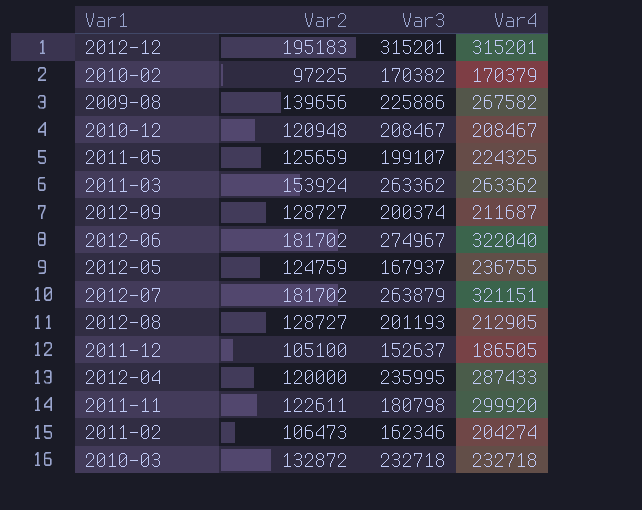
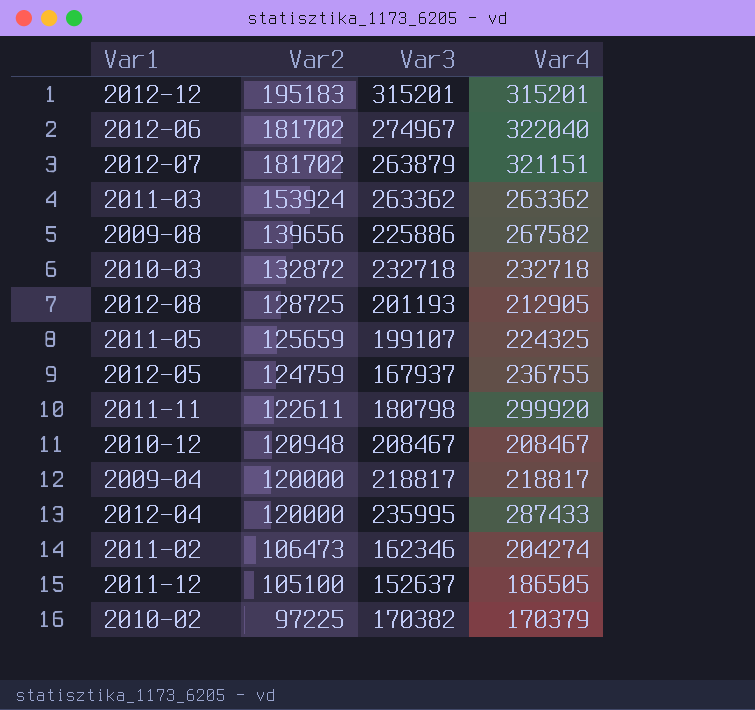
row order: none -> Var2 descending
row 2012-09: 128727 | 200374 | 211687 -> none
2012-08 | Var2: 128727 -> 128725
row 2009-04: none -> 120000 | 218817 | 218817

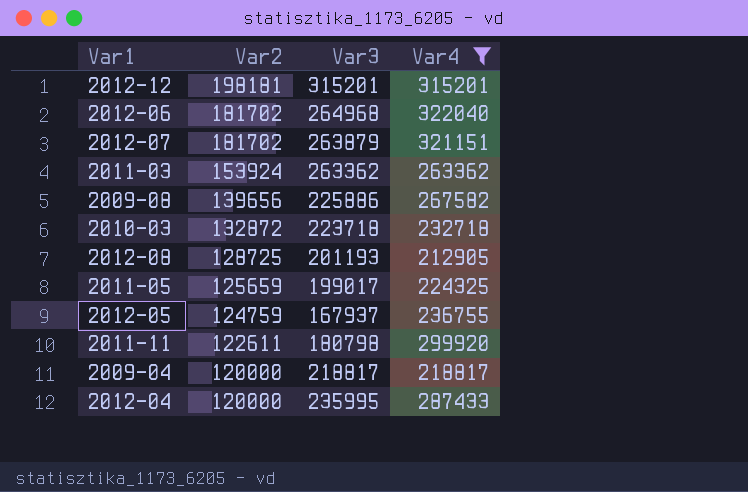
filter: none -> Var4 >= 212905
2012-12 | Var2: 195183 -> 198181
2012-06 | Var3: 274967 -> 264968
2010-03 | Var3: 232718 -> 223718
2011-05 | Var3: 199107 -> 199017

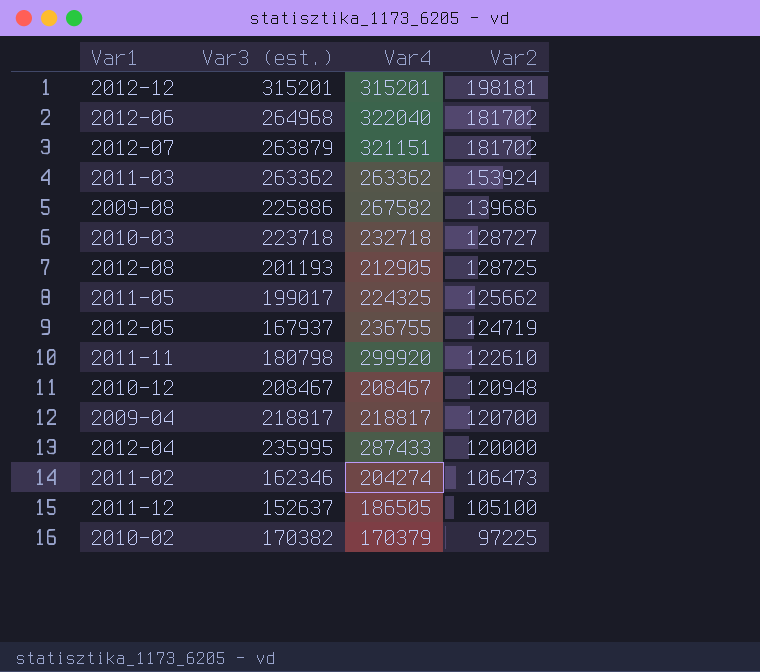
filter: Var4 >= 212905 -> none
column name: Var3 -> Var3 (est.)
column Var2 | position: 2 -> 4
2009-08 | Var2: 139656 -> 139686
2010-03 | Var2: 132872 -> 128727
2011-05 | Var2: 125659 -> 125662
2012-05 | Var2: 124759 -> 124719
2011-11 | Var2: 122611 -> 122610
2009-04 | Var2: 120000 -> 120700

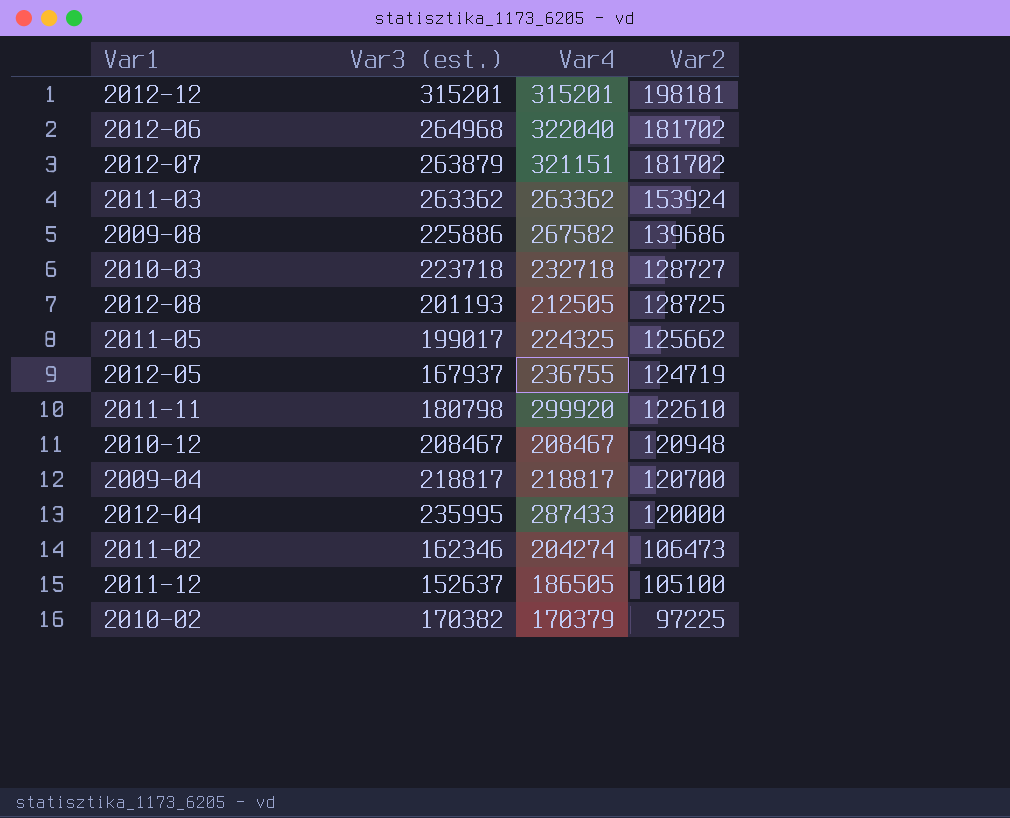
2012-08 | Var4: 212905 -> 212505

